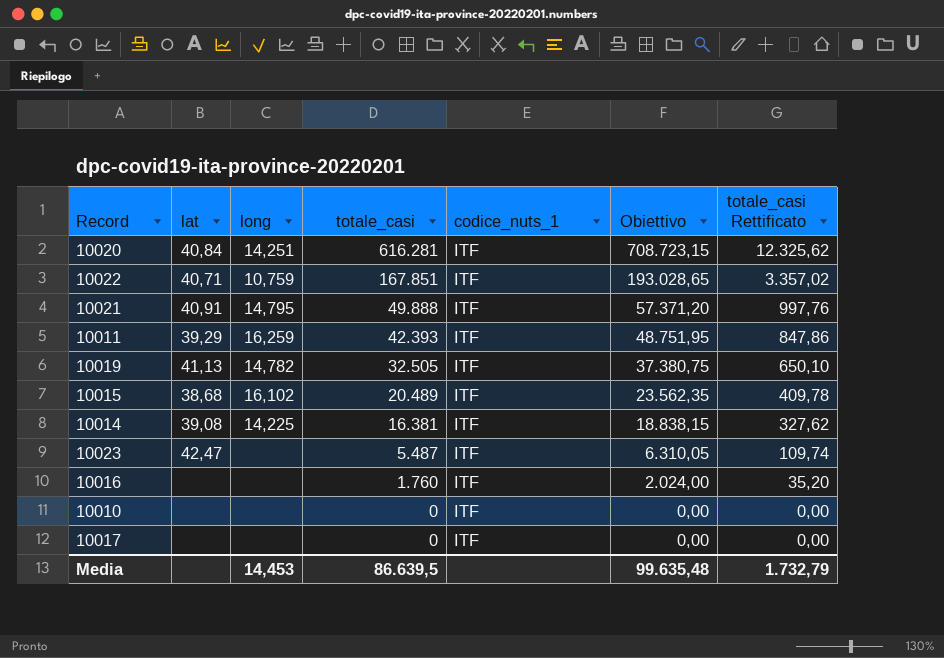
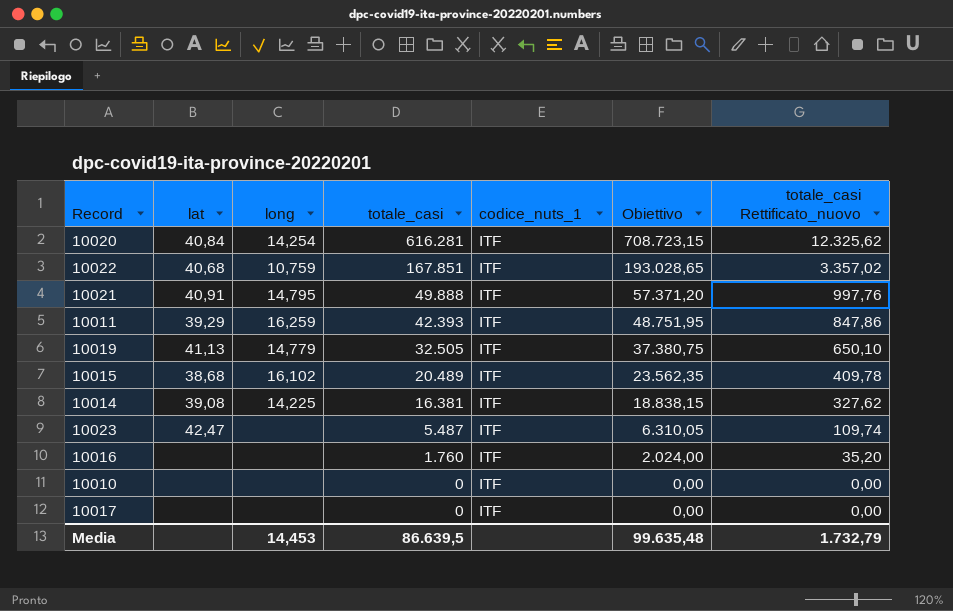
column name: totale_casi Rettificato -> totale_casi Rettificato_nuovo
10020 | long: 14,251 -> 14,254
10022 | lat: 40,71 -> 40,68
10019 | long: 14,782 -> 14,779

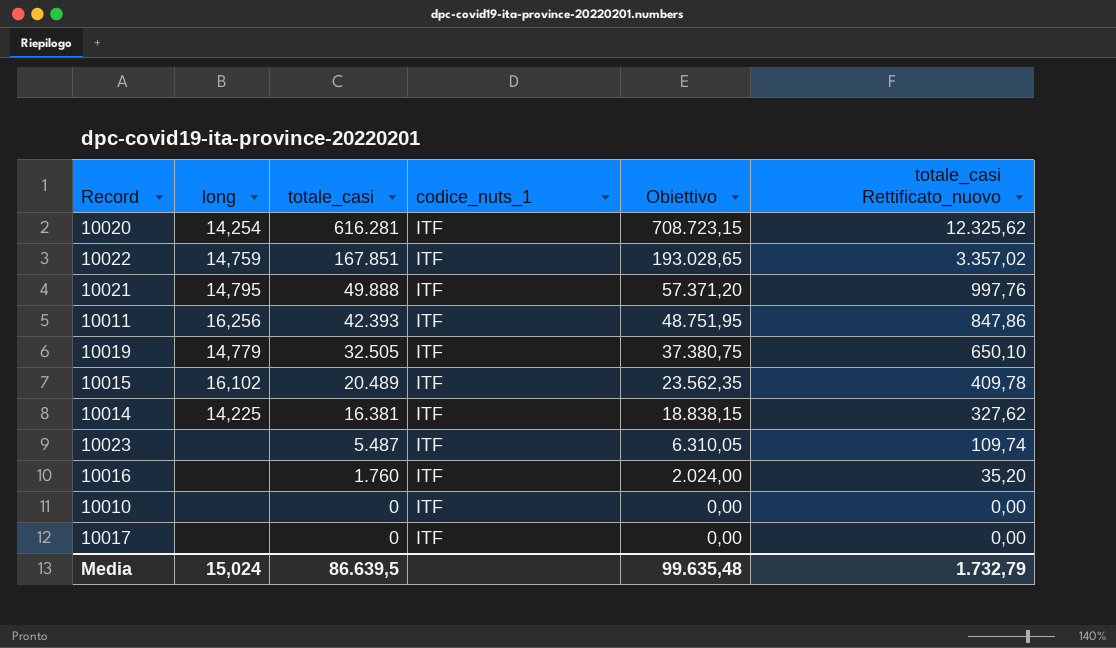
column lat | position: 2 -> none
10022 | long: 10,759 -> 14,759
10011 | long: 16,259 -> 16,256
Media | long: 14,453 -> 15,024

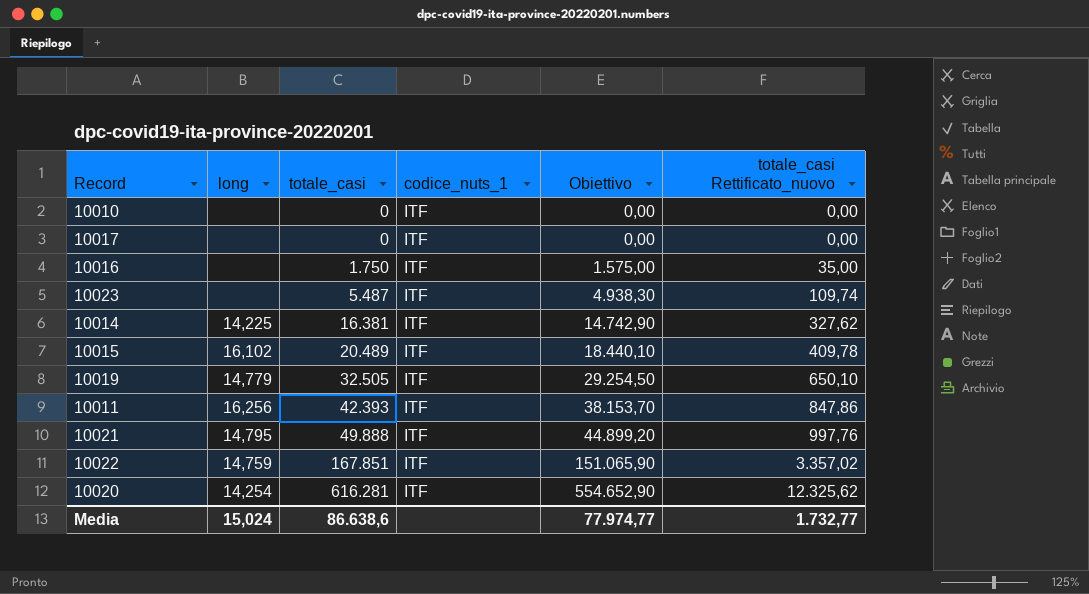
row order: totale_casi descending -> totale_casi ascending
column Obiettivo | formula: [totale_casi] * 1,15 -> [totale_casi] * 0,9
10016 | totale_casi: 1.760 -> 1.750
10016 | totale_casi Rettificato_nuovo: 35,20 -> 35,00
Media | totale_casi: 86.639,5 -> 86.638,6
Media | Obiettivo: 99.635,48 -> 77.974,77
Media | totale_casi Rettificato_nuovo: 1.732,79 -> 1.732,77

